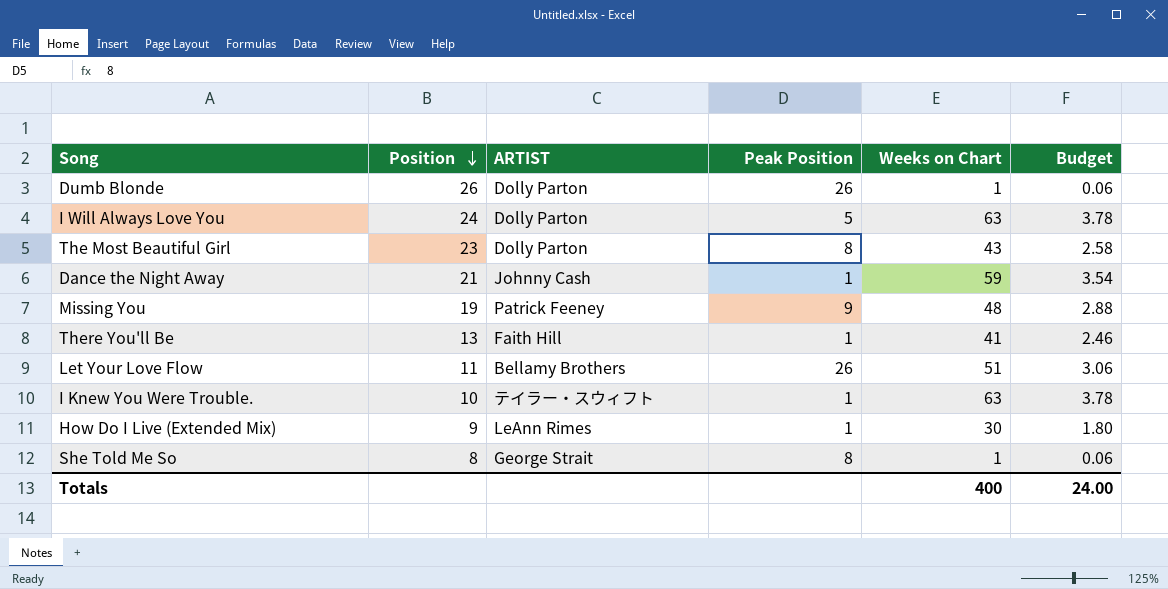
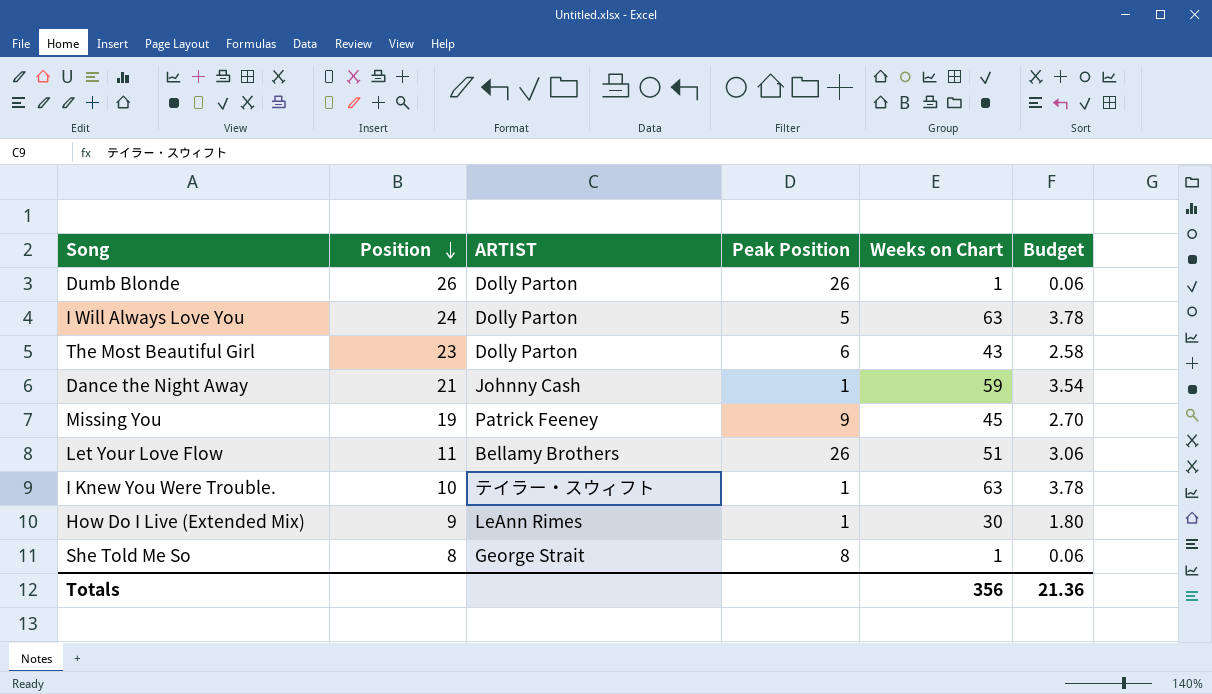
row There You'll Be: 13 | Faith Hill | 1 | 41 | 2.46 -> none
The Most Beautiful Girl | Peak Position: 8 -> 6
Missing You | Weeks on Chart: 48 -> 45
Missing You | Budget: 2.88 -> 2.70
Totals | Weeks on Chart: 400 -> 356
Totals | Budget: 24.00 -> 21.36

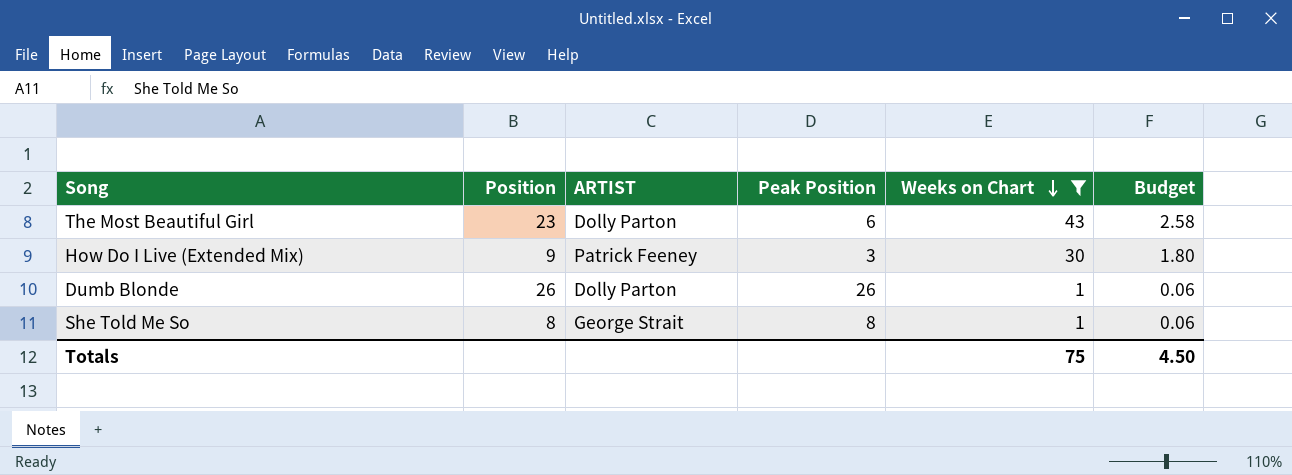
filter: none -> Weeks on Chart <= 43
row order: Position descending -> Weeks on Chart descending
How Do I Live (Extended Mix) | ARTIST: LeAnn Rimes -> Patrick Feeney
How Do I Live (Extended Mix) | Peak Position: 1 -> 3
Totals | Weeks on Chart: 356 -> 75
Totals | Budget: 21.36 -> 4.50

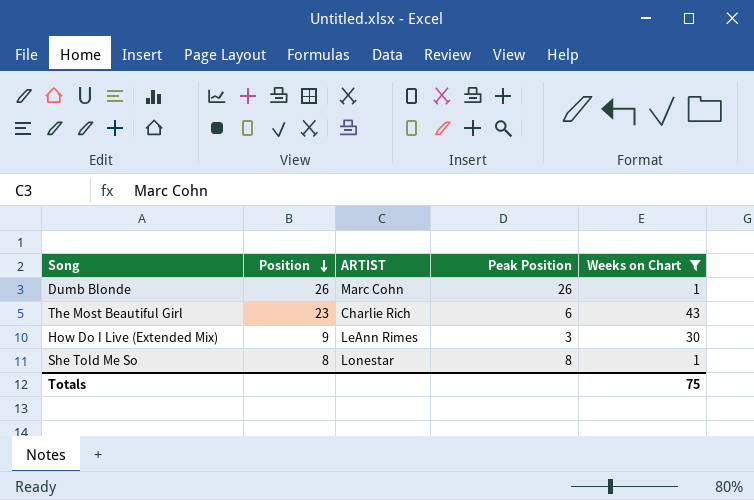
row order: Weeks on Chart descending -> Position descending
column Budget | formula: [Weeks on Chart] * 0.06 -> none
Dumb Blonde | ARTIST: Dolly Parton -> Marc Cohn
The Most Beautiful Girl | ARTIST: Dolly Parton -> Charlie Rich
How Do I Live (Extended Mix) | ARTIST: Patrick Feeney -> LeAnn Rimes
She Told Me So | ARTIST: George Strait -> Lonestar

